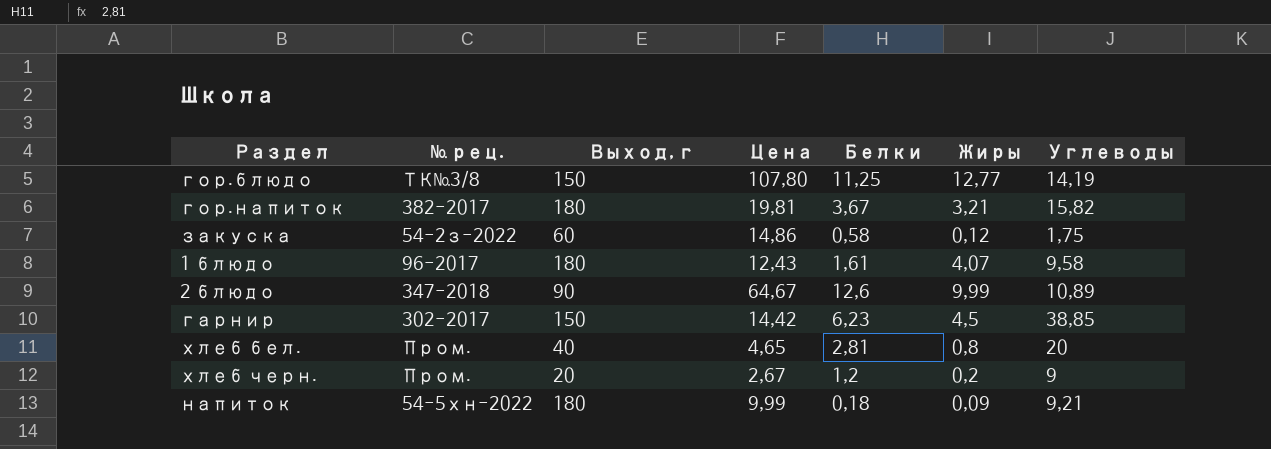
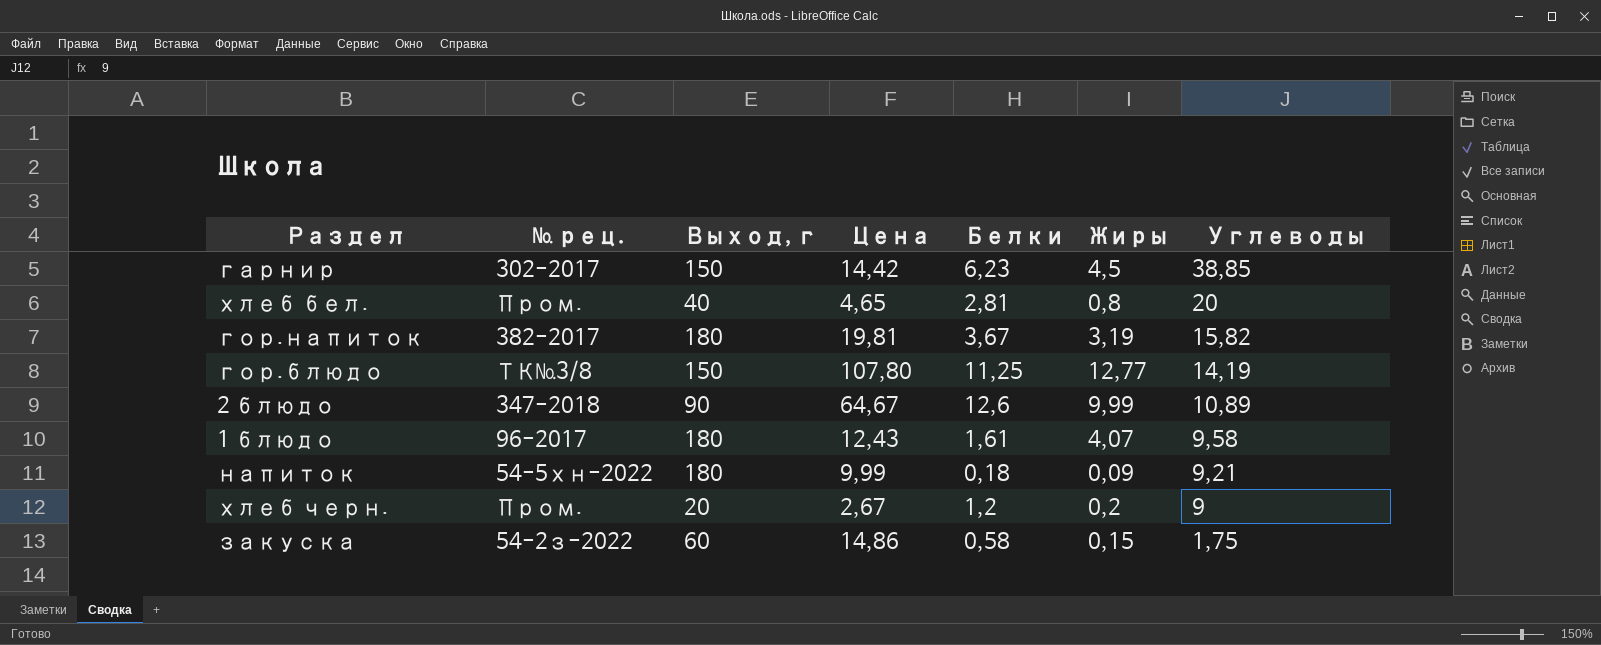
row order: none -> Углеводы descending
гор.напиток | Жиры: 3,21 -> 3,19
закуска | Жиры: 0,12 -> 0,15

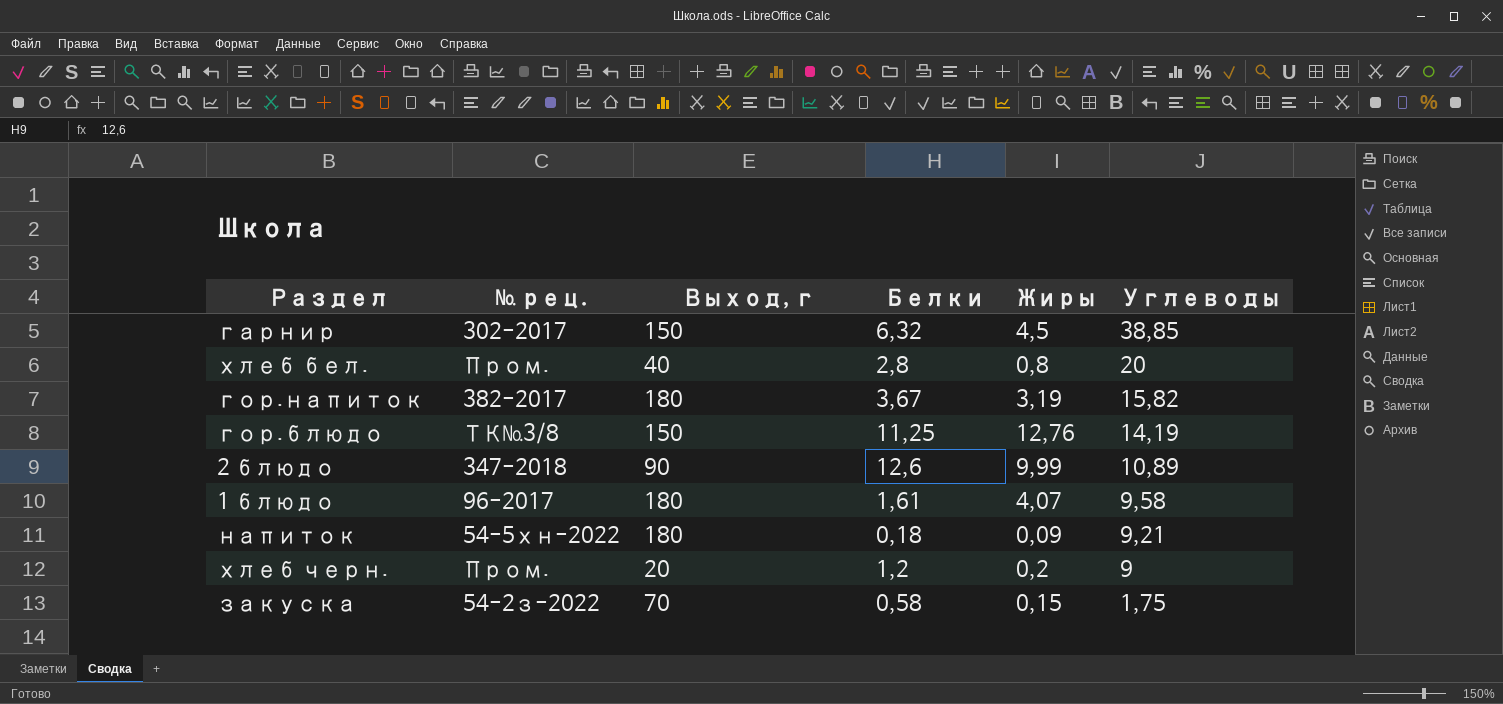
column Цена | position: 4 -> none
гарнир | Белки: 6,23 -> 6,32
хлеб бел. | Белки: 2,81 -> 2,8
гор.блюдо | Жиры: 12,77 -> 12,76
закуска | Выход, г: 60 -> 70

